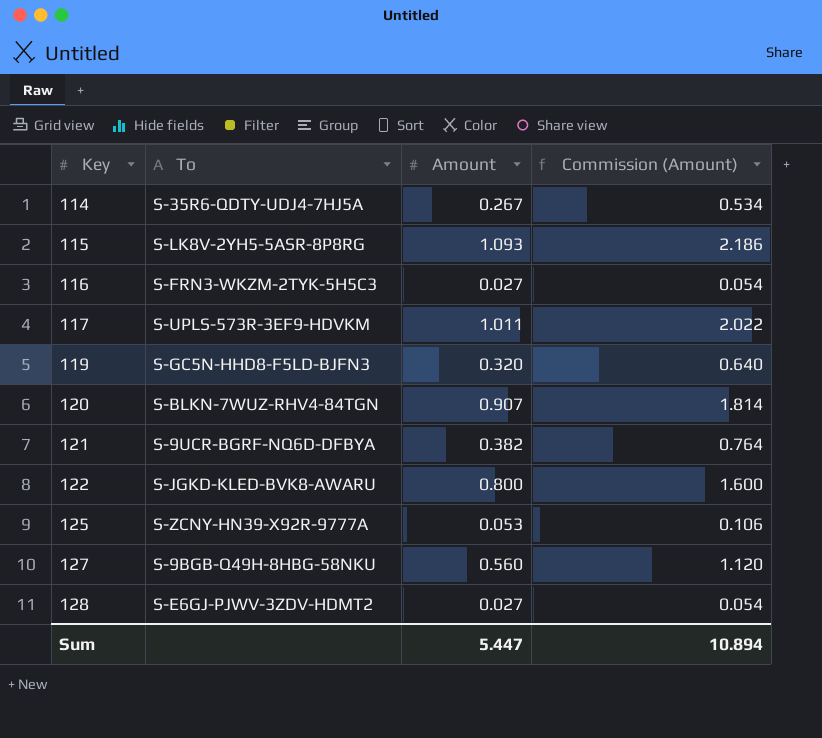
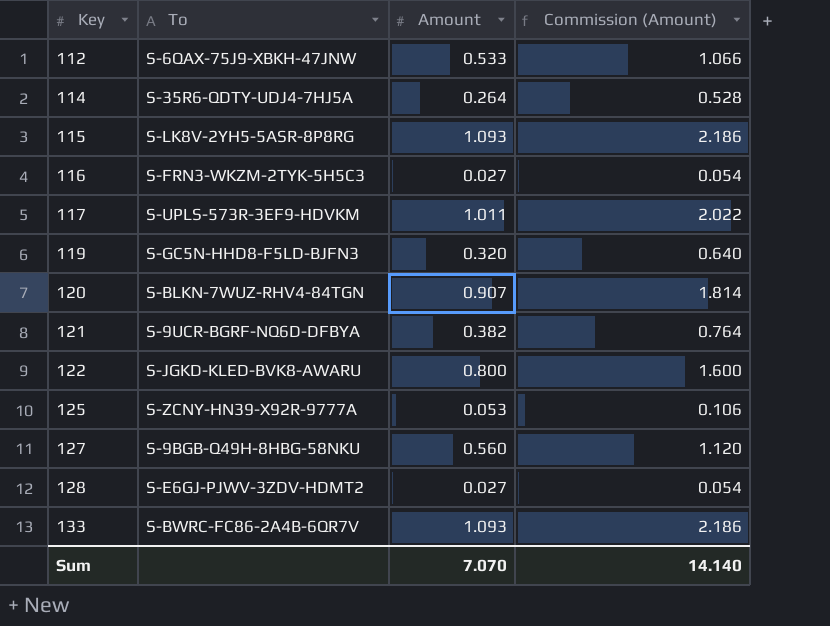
row 112: none -> S-6QAX-75J9-XBKH-47JNW | 0.533 | 1.066
114 | Amount: 0.267 -> 0.264
114 | Commission (Amount): 0.534 -> 0.528
row 133: none -> S-BWRC-FC86-2A4B-6QR7V | 1.093 | 2.186
Sum | Amount: 5.447 -> 7.070
Sum | Commission (Amount): 10.894 -> 14.140

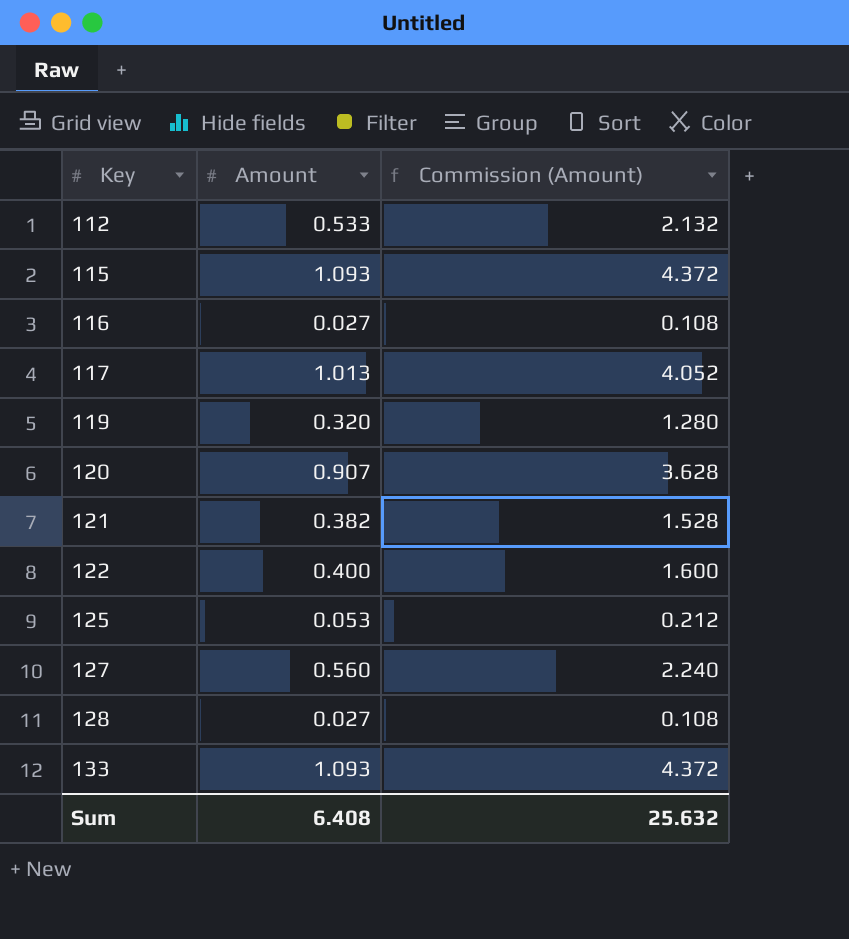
column To | position: 2 -> none
column Commission (Amount) | formula: [Amount] * 2 -> [Amount] * 4
row 114: S-35R6-QDTY-UDJ4-7HJ5A | 0.264 | 0.528 -> none
117 | Amount: 1.011 -> 1.013
122 | Amount: 0.800 -> 0.400
Sum | Amount: 7.070 -> 6.408
Sum | Commission (Amount): 14.140 -> 25.632

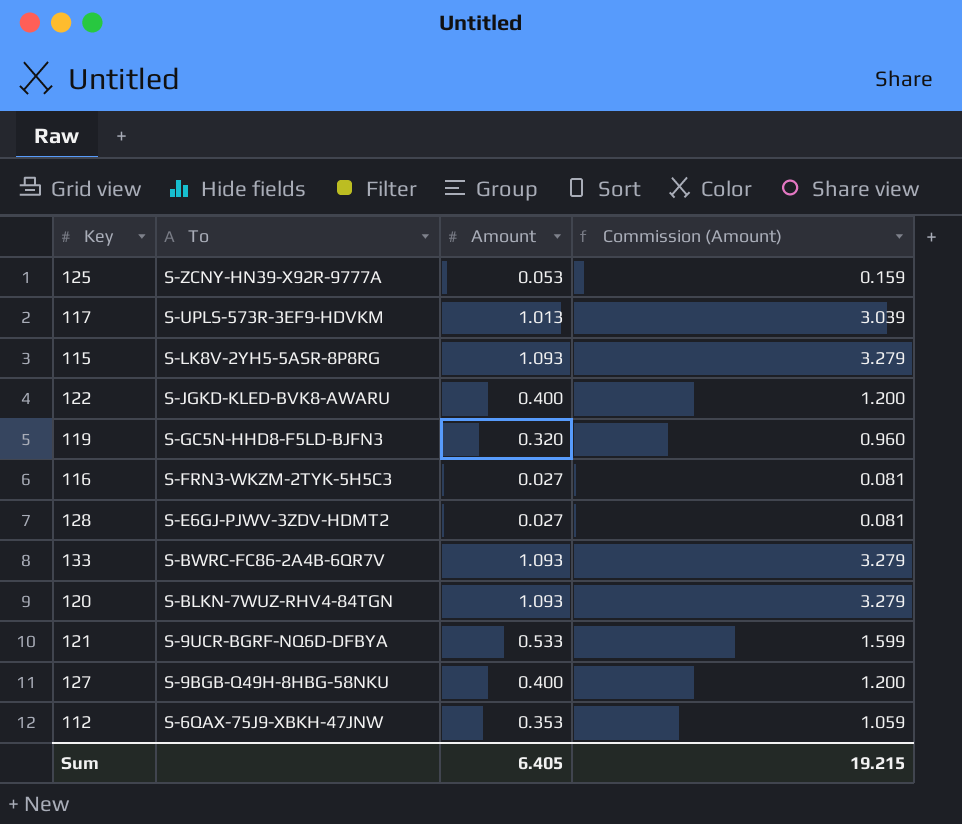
row order: Key ascending -> To descending
column To | position: none -> 2
column Commission (Amount) | formula: [Amount] * 4 -> [Amount] * 3
120 | Amount: 0.907 -> 1.093
121 | Amount: 0.382 -> 0.533
127 | Amount: 0.560 -> 0.400
112 | Amount: 0.533 -> 0.353
Sum | Amount: 6.408 -> 6.405
Sum | Commission (Amount): 25.632 -> 19.215

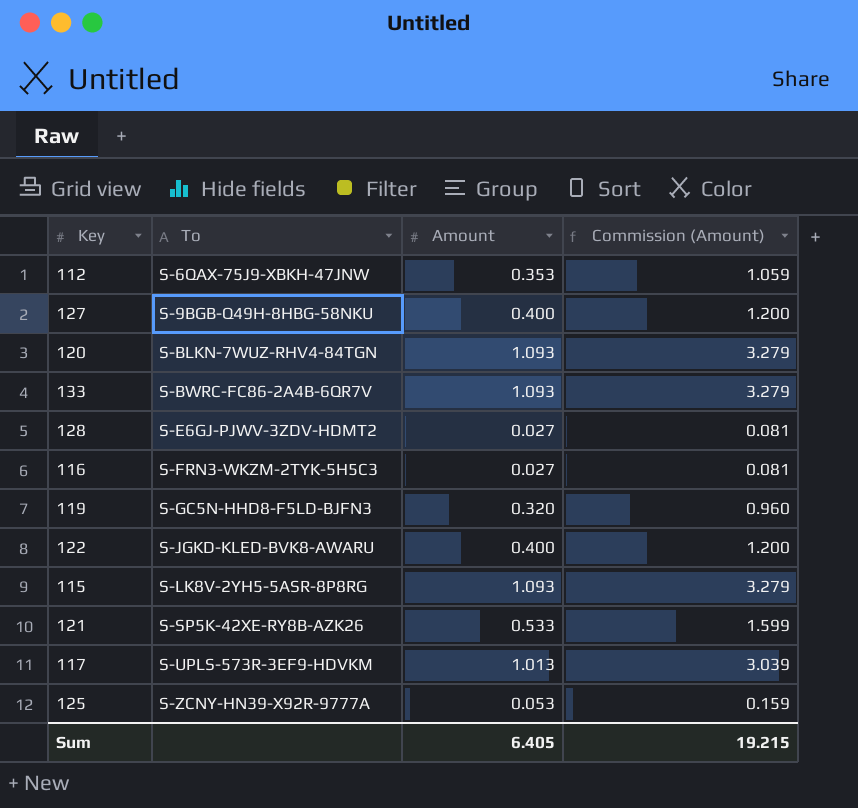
row order: To descending -> To ascending
121 | To: S-9UCR-BGRF-NQ6D-DFBYA -> S-SP5K-42XE-RY8B-AZK26

